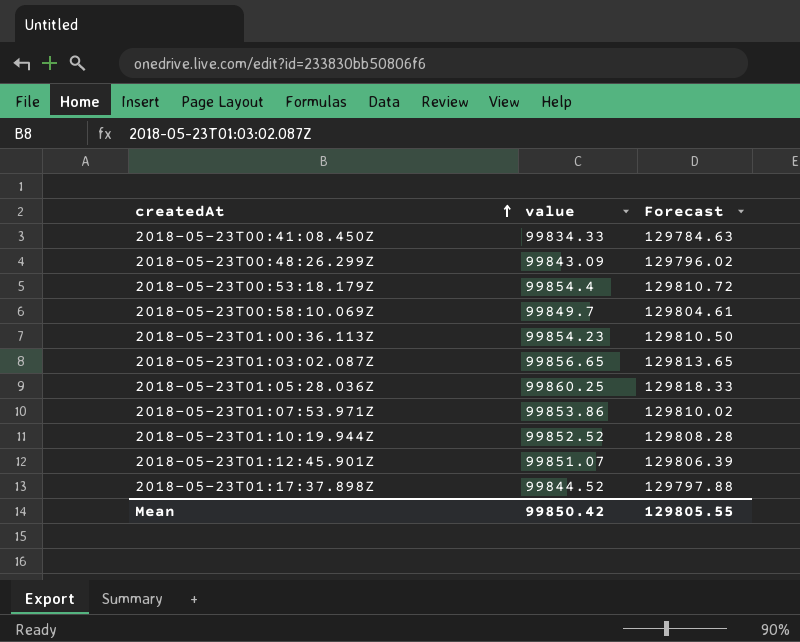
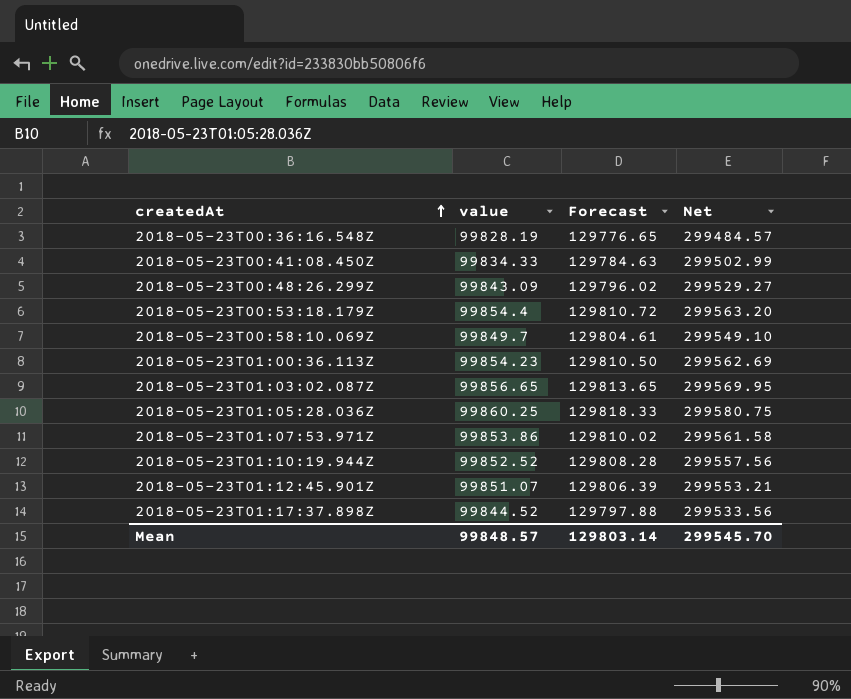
column Net | formula: none -> [value] * 3
row 2018-05-23T00:36:16.548Z: none -> 99828.19 | 129776.65 | 299484.57
Mean | value: 99850.42 -> 99848.57
Mean | Forecast: 129805.55 -> 129803.14

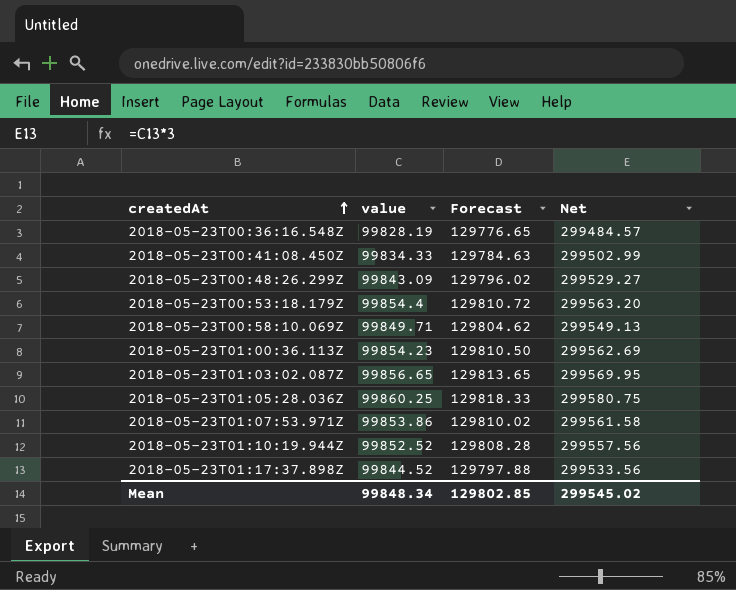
row 2018-05-23T01:12:45.901Z: 99851.07 | 129806.39 | 299553.21 -> none
2018-05-23T00:58:10.069Z | value: 99849.7 -> 99849.71
2018-05-23T00:58:10.069Z | Forecast: 129804.61 -> 129804.62
2018-05-23T00:58:10.069Z | Net: 299549.10 -> 299549.13
Mean | value: 99848.57 -> 99848.34
Mean | Forecast: 129803.14 -> 129802.85
Mean | Net: 299545.70 -> 299545.02

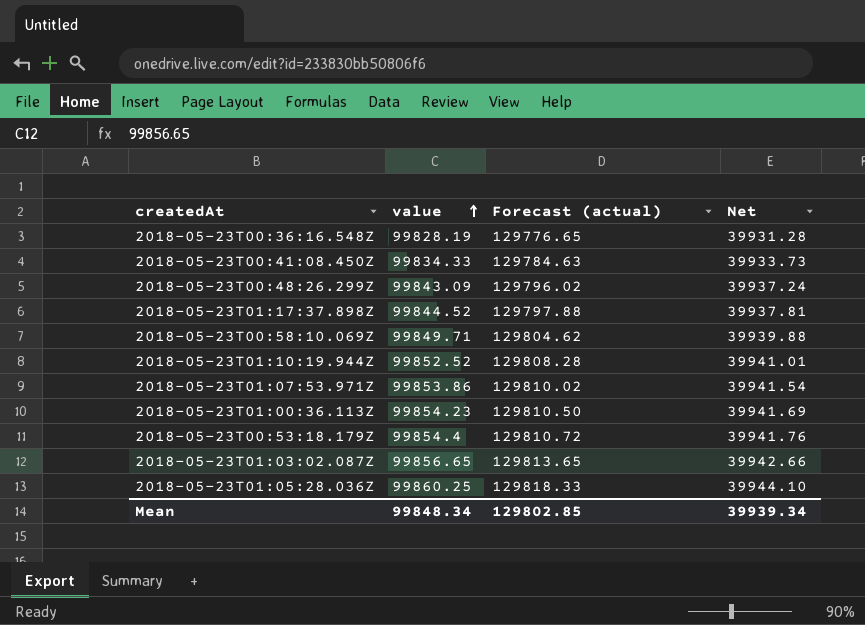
row order: createdAt ascending -> value ascending
column name: Forecast -> Forecast (actual)
column Net | formula: [value] * 3 -> [value] * 0.4
Mean | Net: 299545.02 -> 39939.34

